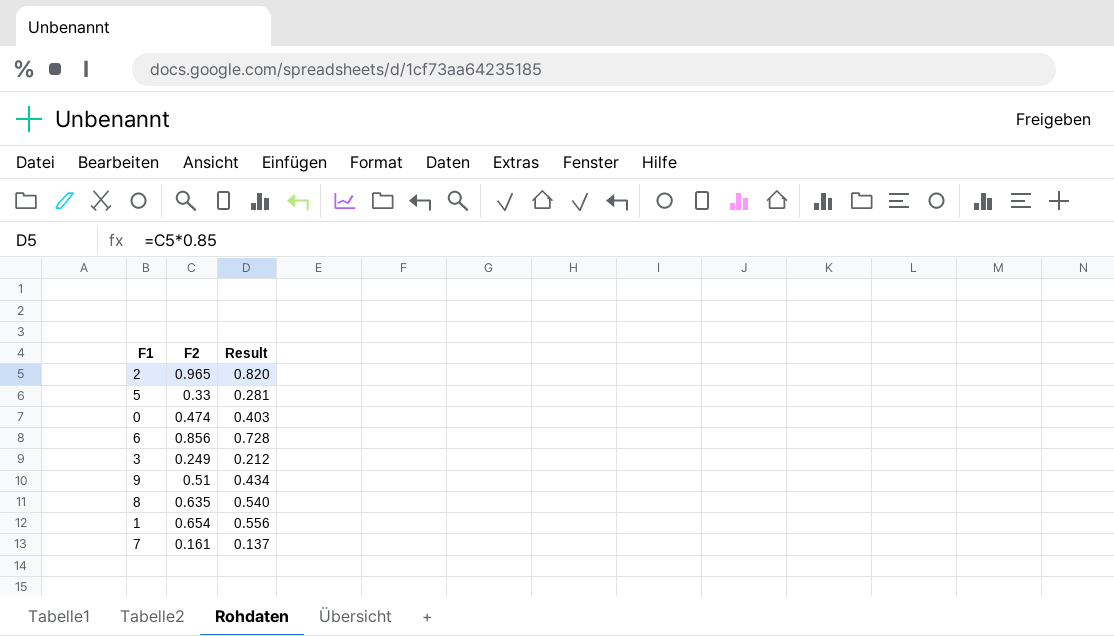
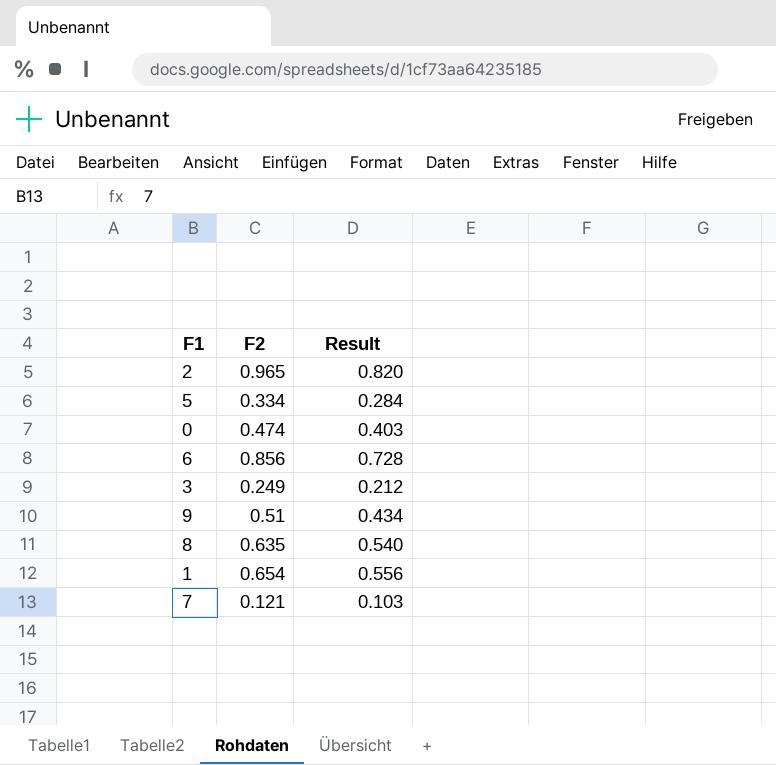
5 | F2: 0.33 -> 0.334
5 | Result: 0.281 -> 0.284
7 | F2: 0.161 -> 0.121
7 | Result: 0.137 -> 0.103

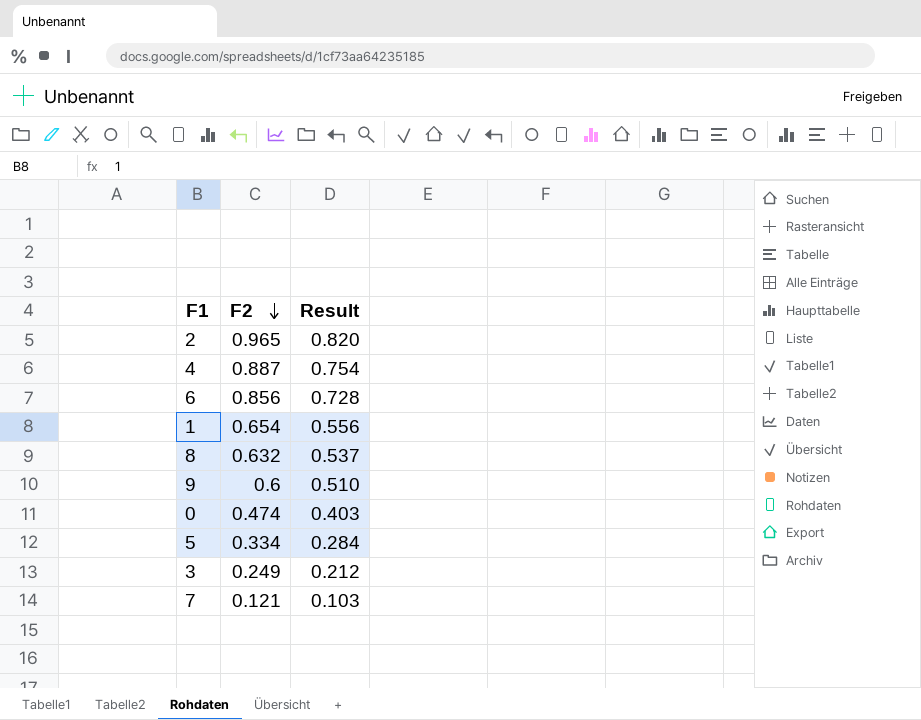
row order: none -> F2 descending
row 4: none -> 0.887 | 0.754
8 | F2: 0.635 -> 0.632
8 | Result: 0.540 -> 0.537
9 | F2: 0.51 -> 0.6
9 | Result: 0.434 -> 0.510

